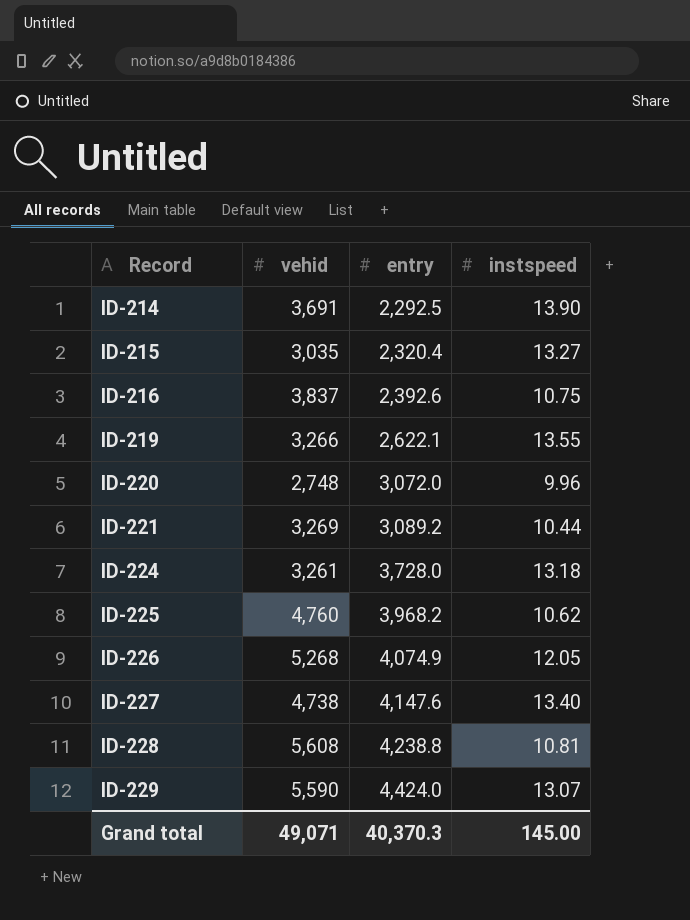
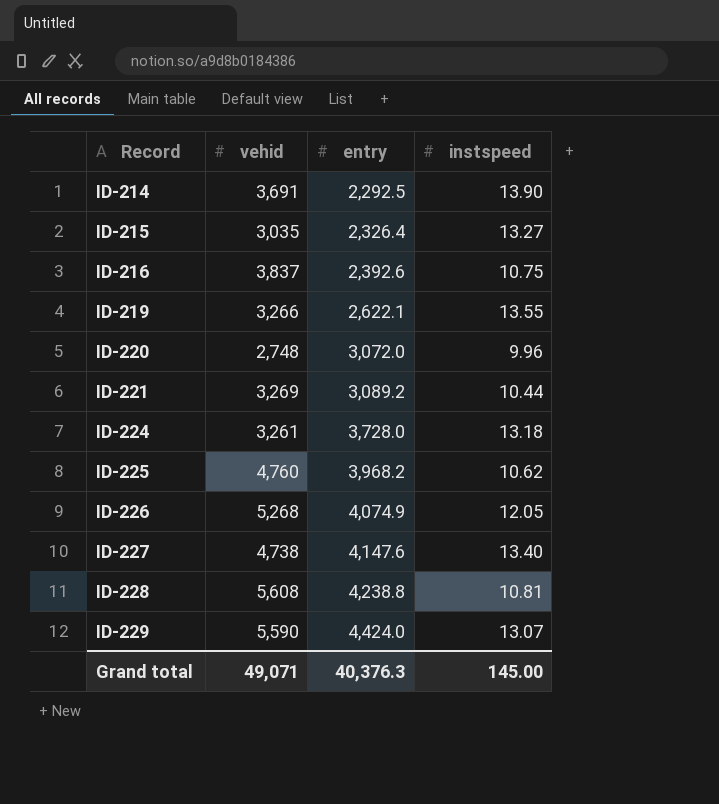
ID-215 | entry: 2,320.4 -> 2,326.4
Grand total | entry: 40,370.3 -> 40,376.3

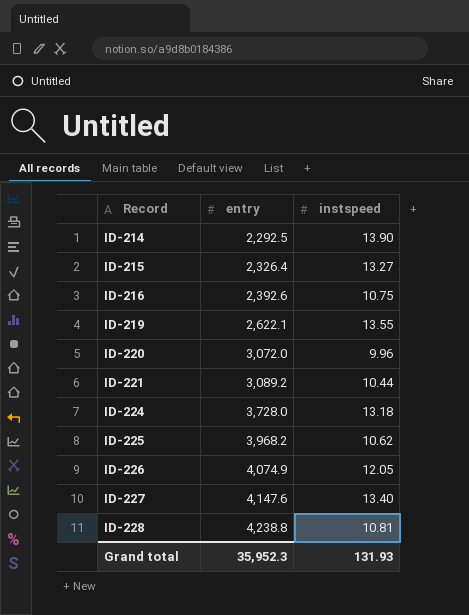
column vehid | position: 2 -> none
row ID-229: 5,590 | 4,424.0 | 13.07 -> none
Grand total | entry: 40,376.3 -> 35,952.3
Grand total | instspeed: 145.00 -> 131.93

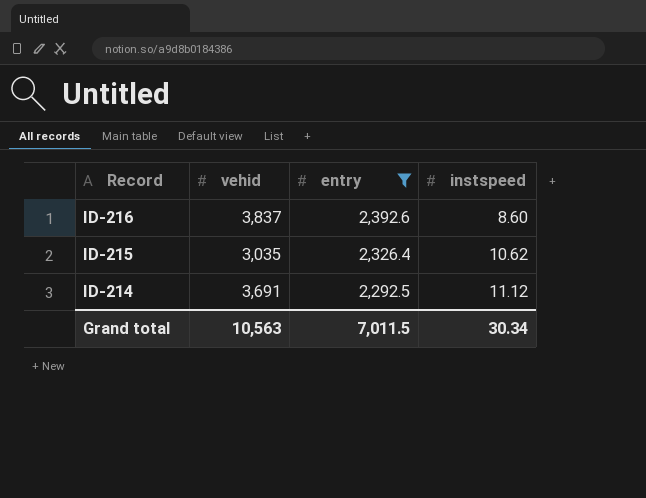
filter: none -> entry <= 2,392.6
row order: Record ascending -> Record descending
column vehid | position: none -> 2
ID-216 | instspeed: 10.75 -> 8.60
ID-215 | instspeed: 13.27 -> 10.62
ID-214 | instspeed: 13.90 -> 11.12
Grand total | entry: 35,952.3 -> 7,011.5
Grand total | instspeed: 131.93 -> 30.34

